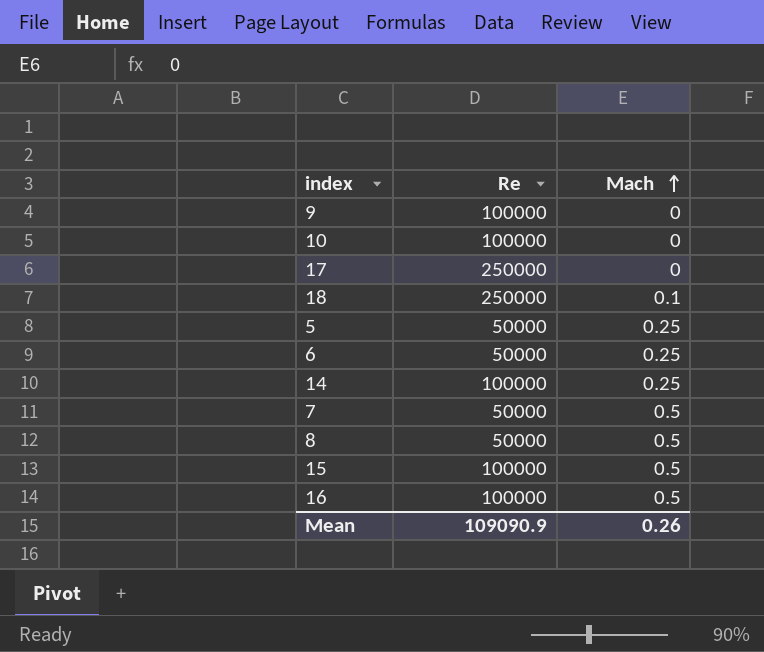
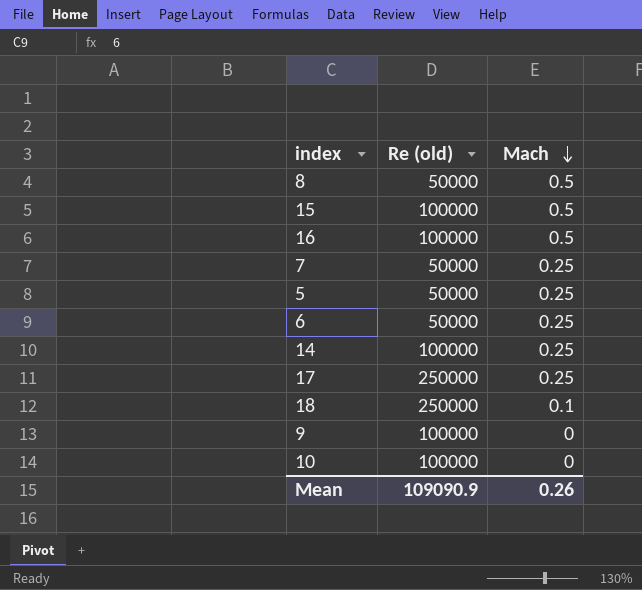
row order: Mach ascending -> Mach descending
column name: Re -> Re (old)
7 | Mach: 0.5 -> 0.25
17 | Mach: 0 -> 0.25

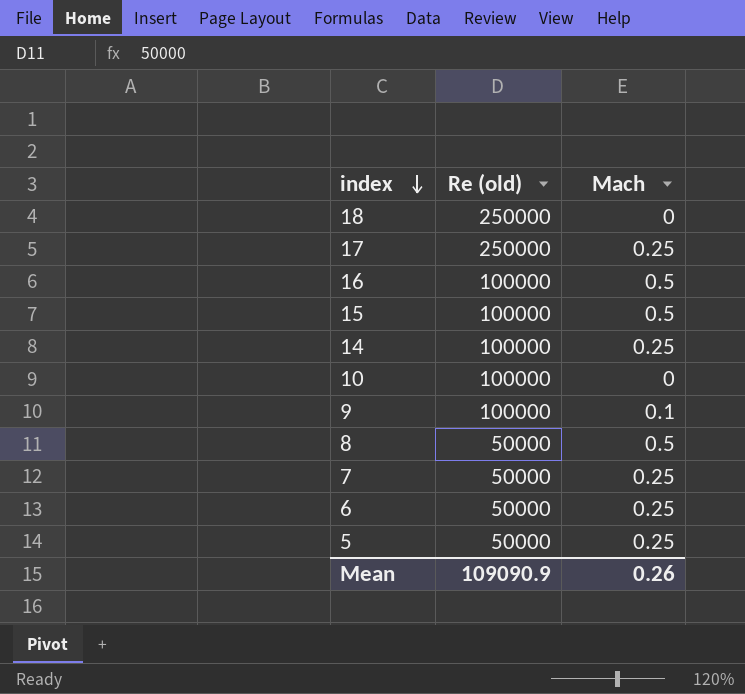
row order: Mach descending -> index descending
18 | Mach: 0.1 -> 0
9 | Mach: 0 -> 0.1

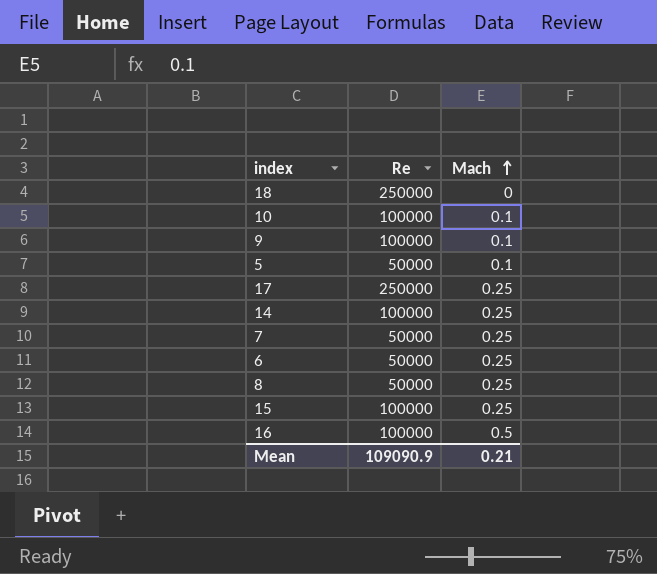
row order: index descending -> Mach ascending
column name: Re (old) -> Re
10 | Mach: 0 -> 0.1
5 | Mach: 0.25 -> 0.1
8 | Mach: 0.5 -> 0.25
15 | Mach: 0.5 -> 0.25
Mean | Mach: 0.26 -> 0.21

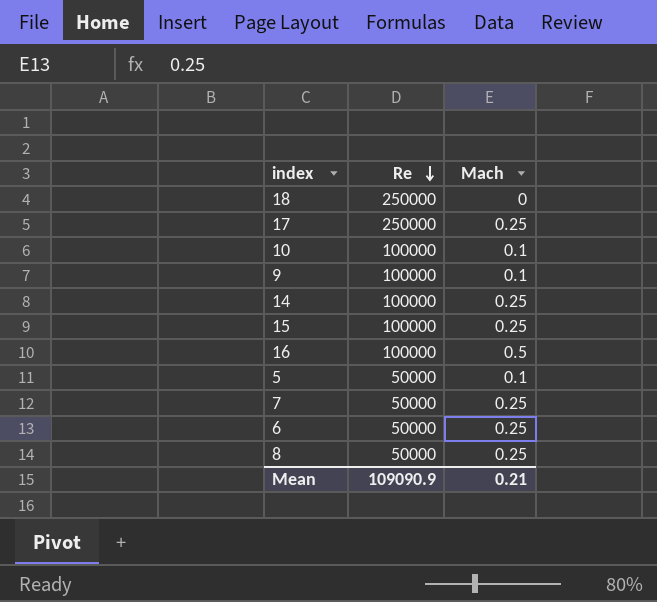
row order: Mach ascending -> Re descending

